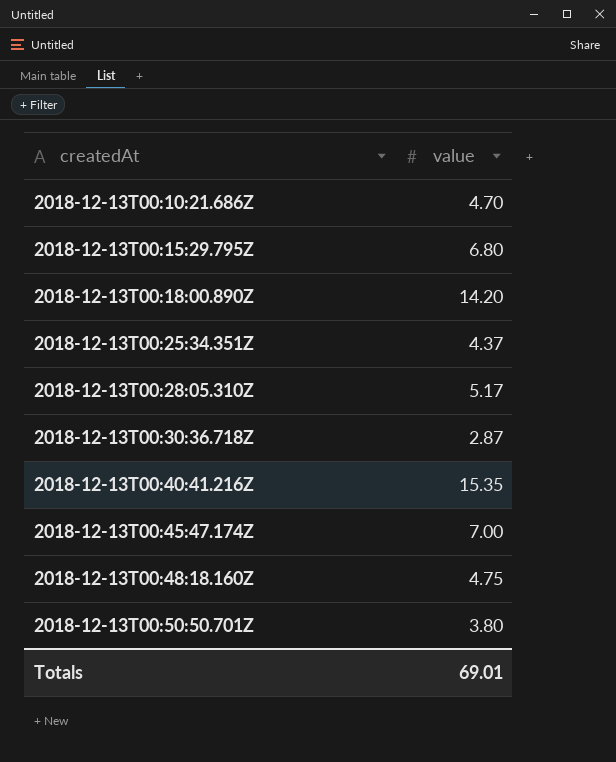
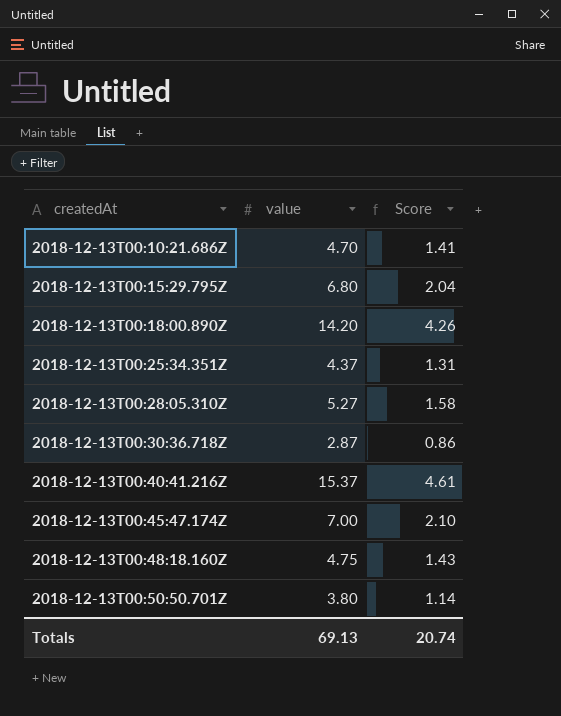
column Score | formula: none -> [value] * 0.3
2018-12-13T00:28:05.310Z | value: 5.17 -> 5.27
2018-12-13T00:40:41.216Z | value: 15.35 -> 15.37
Totals | value: 69.01 -> 69.13

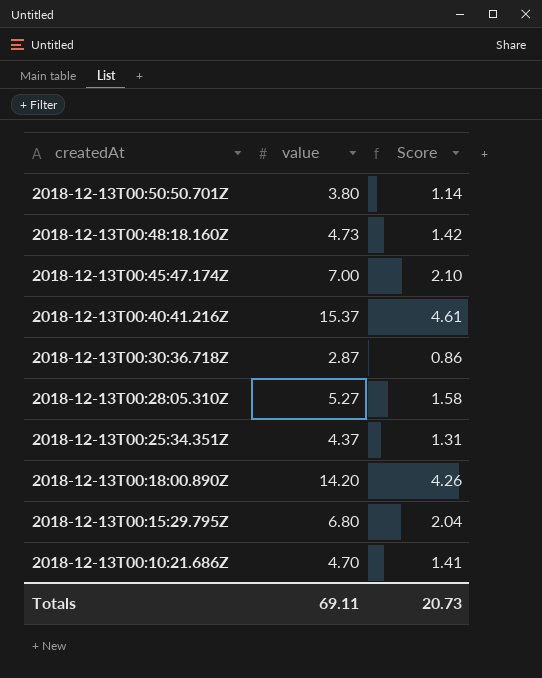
row order: createdAt ascending -> createdAt descending
2018-12-13T00:48:18.160Z | value: 4.75 -> 4.73
2018-12-13T00:48:18.160Z | Score: 1.43 -> 1.42
Totals | value: 69.13 -> 69.11
Totals | Score: 20.74 -> 20.73

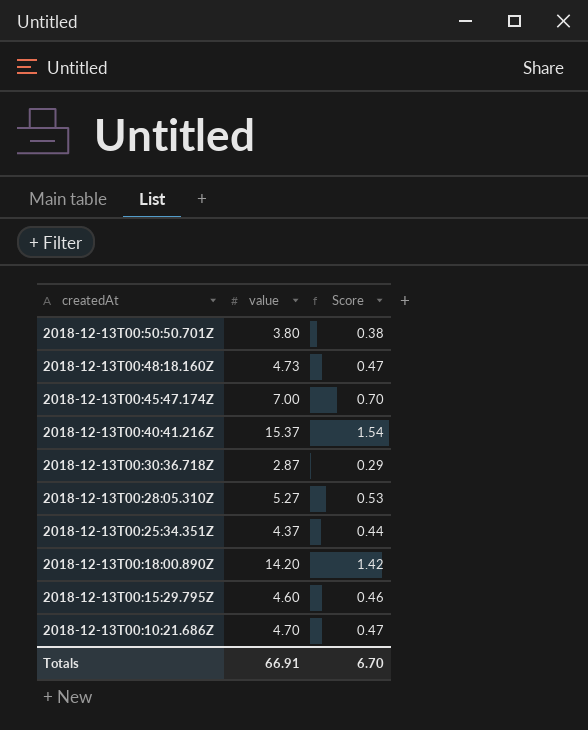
column Score | formula: [value] * 0.3 -> [value] * 0.1
2018-12-13T00:15:29.795Z | value: 6.80 -> 4.60
Totals | value: 69.11 -> 66.91
Totals | Score: 20.73 -> 6.70

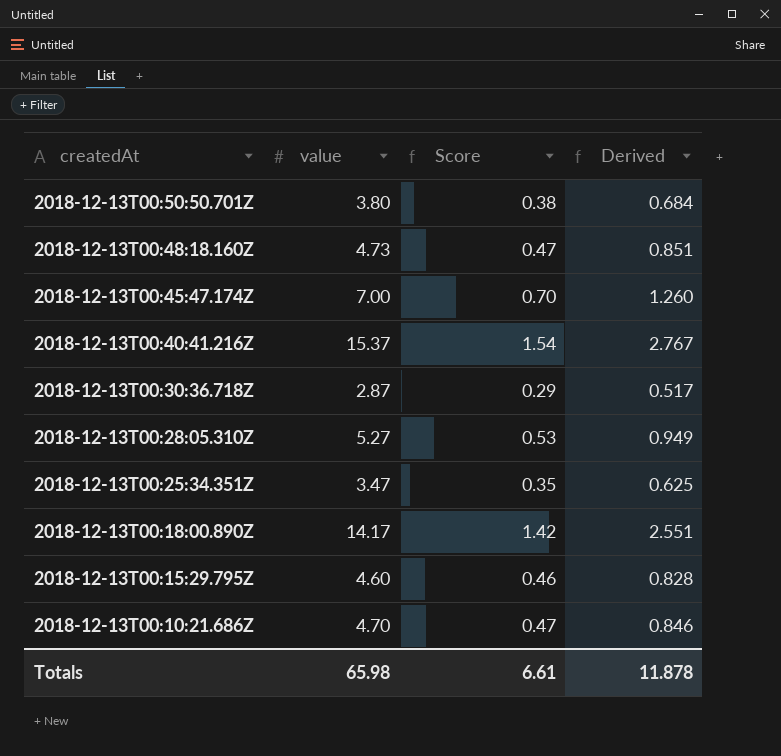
column Derived | formula: none -> [value] * 0.18
2018-12-13T00:25:34.351Z | value: 4.37 -> 3.47
2018-12-13T00:25:34.351Z | Score: 0.44 -> 0.35
2018-12-13T00:18:00.890Z | value: 14.20 -> 14.17
Totals | value: 66.91 -> 65.98
Totals | Score: 6.70 -> 6.61

